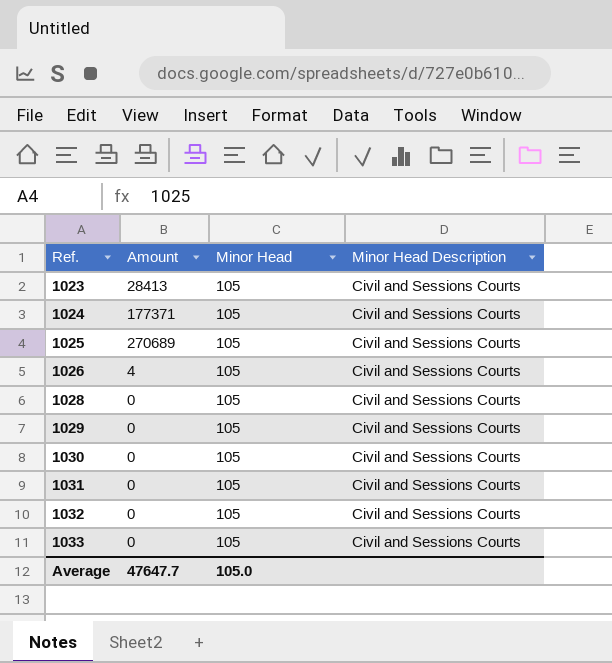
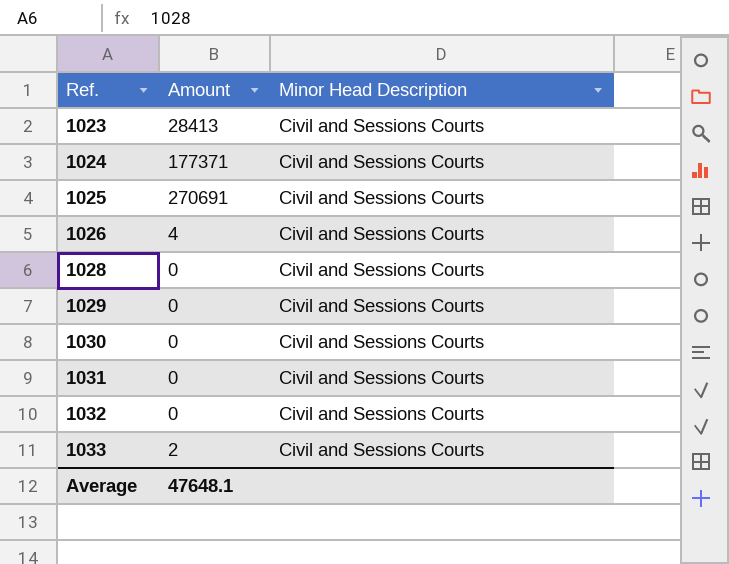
column Minor Head | position: 3 -> none
1025 | Amount: 270689 -> 270691
1033 | Amount: 0 -> 2
Average | Amount: 47647.7 -> 47648.1

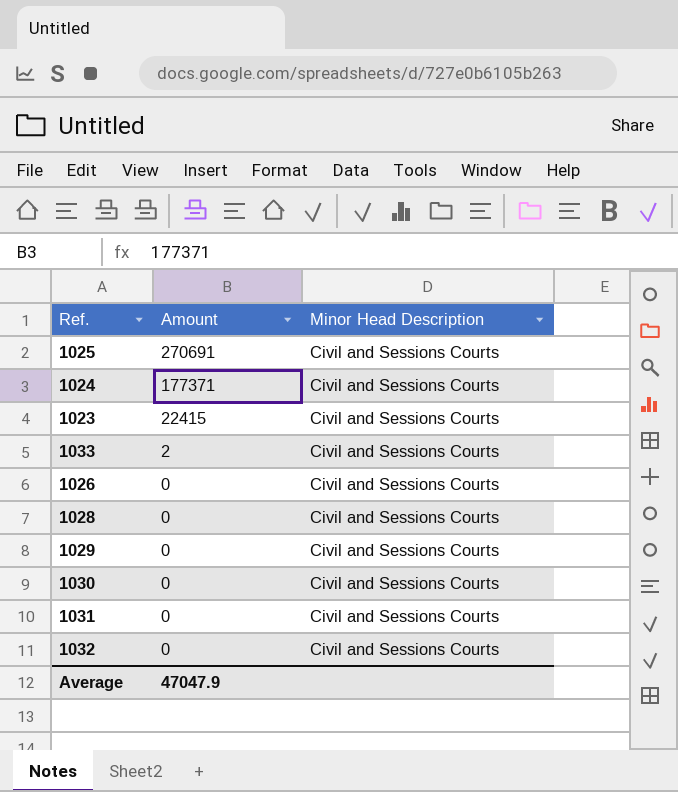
row order: Ref. ascending -> Amount descending
1023 | Amount: 28413 -> 22415
1026 | Amount: 4 -> 0
Average | Amount: 47648.1 -> 47047.9

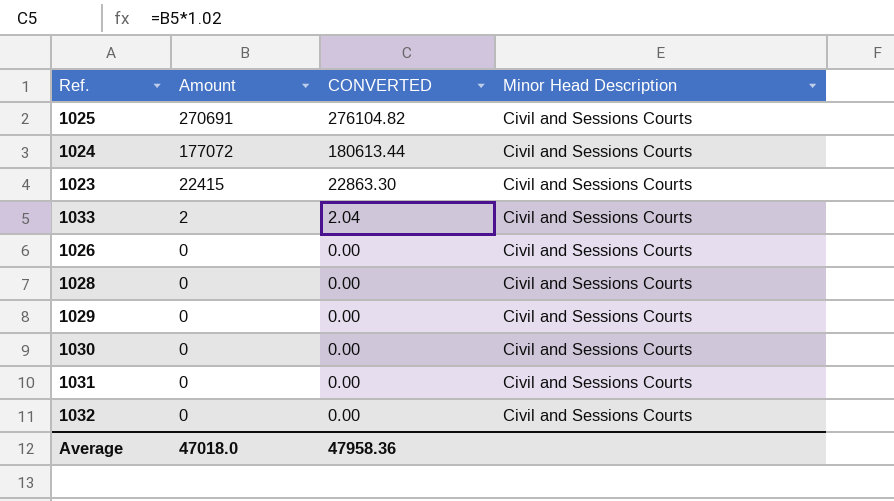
column CONVERTED | formula: none -> [Amount] * 1.02
1024 | Amount: 177371 -> 177072
Average | Amount: 47047.9 -> 47018.0

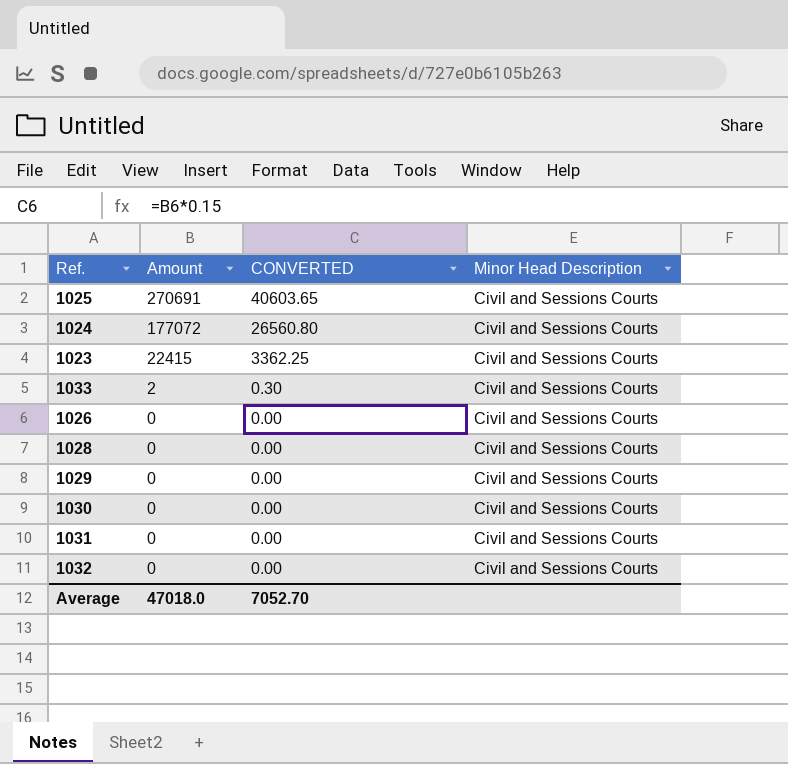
column CONVERTED | formula: [Amount] * 1.02 -> [Amount] * 0.15
Average | CONVERTED: 47958.36 -> 7052.70

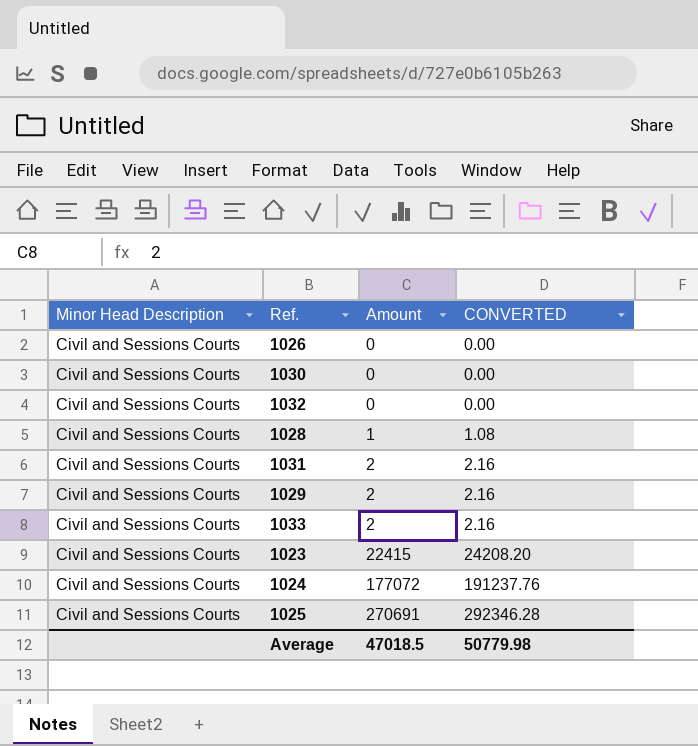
row order: Amount descending -> Amount ascending
column Minor Head Description | position: 4 -> 1
column CONVERTED | formula: [Amount] * 0.15 -> [Amount] * 1.08
1028 | Amount: 0 -> 1
1031 | Amount: 0 -> 2
1029 | Amount: 0 -> 2
Average | Amount: 47018.0 -> 47018.5
Average | CONVERTED: 7052.70 -> 50779.98

